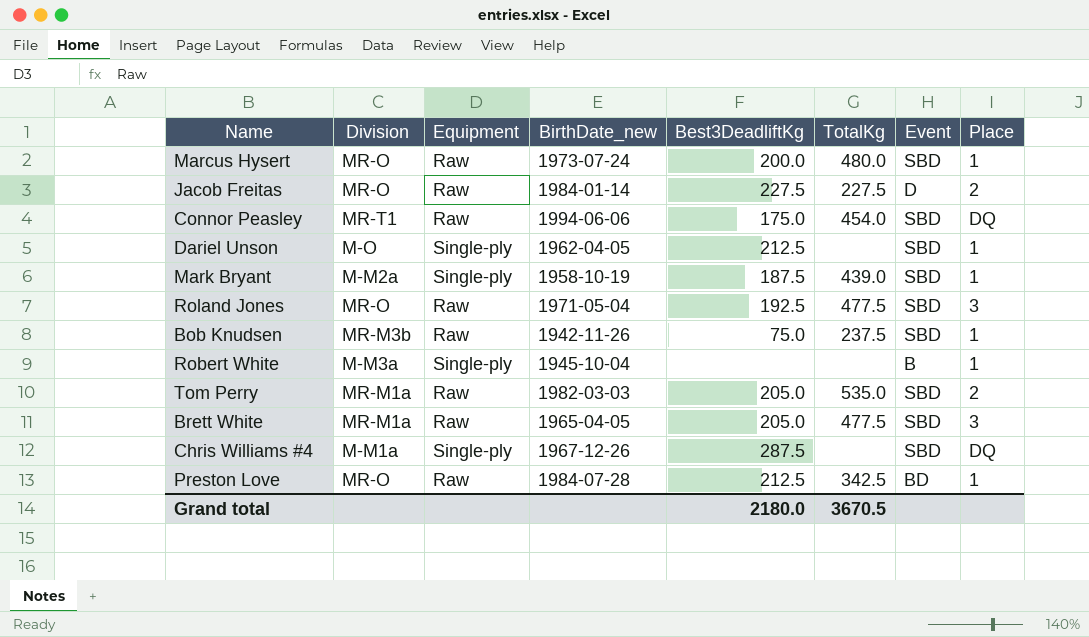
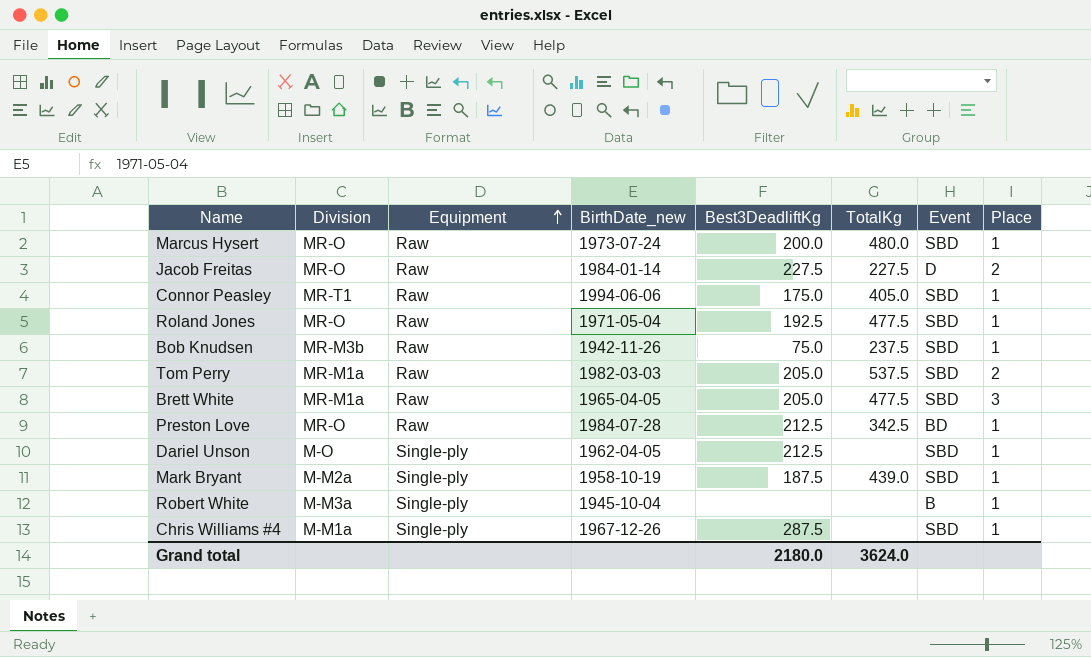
row order: none -> Equipment ascending
Connor Peasley | TotalKg: 454.0 -> 405.0
Connor Peasley | Place: DQ -> 1
Roland Jones | Place: 3 -> 1
Tom Perry | TotalKg: 535.0 -> 537.5
Chris Williams #4 | Place: DQ -> 1
Grand total | TotalKg: 3670.5 -> 3624.0

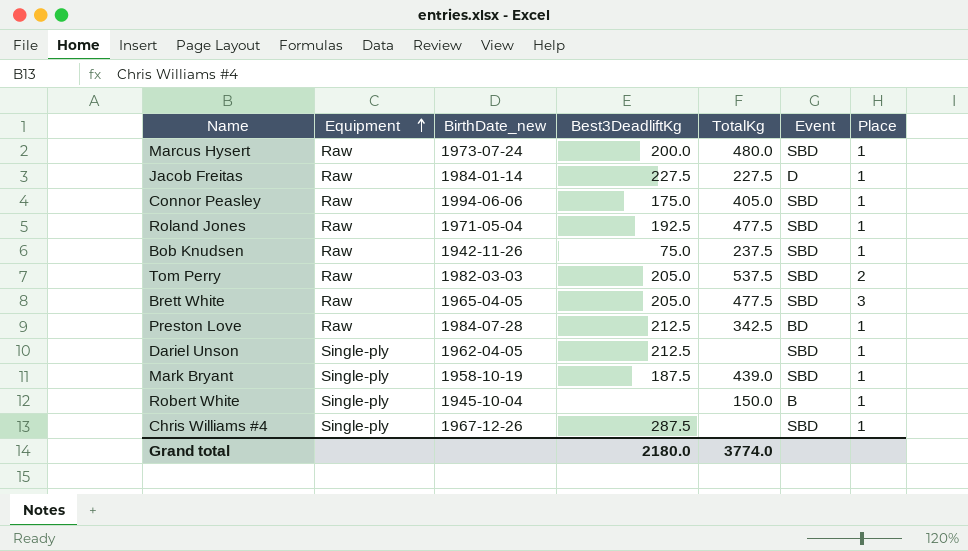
column Division | position: 2 -> none
Jacob Freitas | Place: 2 -> 1
Robert White | TotalKg: none -> 150.0
Grand total | TotalKg: 3624.0 -> 3774.0

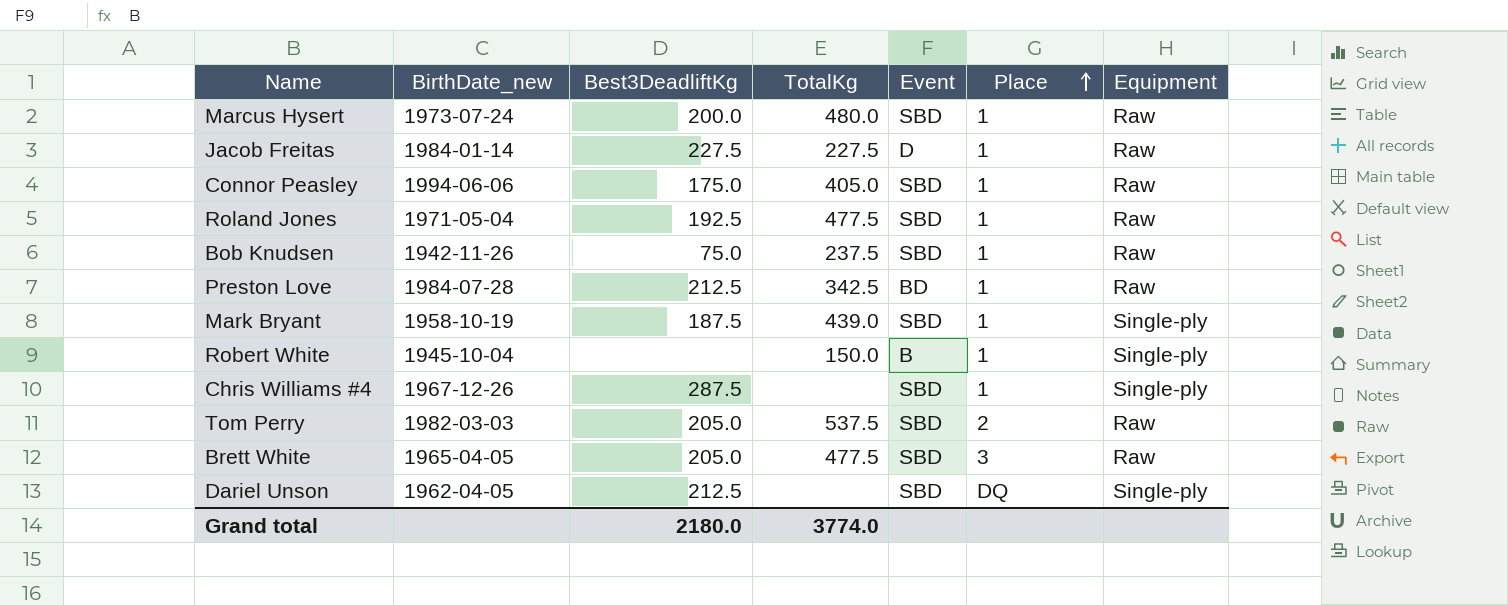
row order: Equipment ascending -> Place ascending
column Equipment | position: 2 -> 7
Dariel Unson | Place: 1 -> DQ

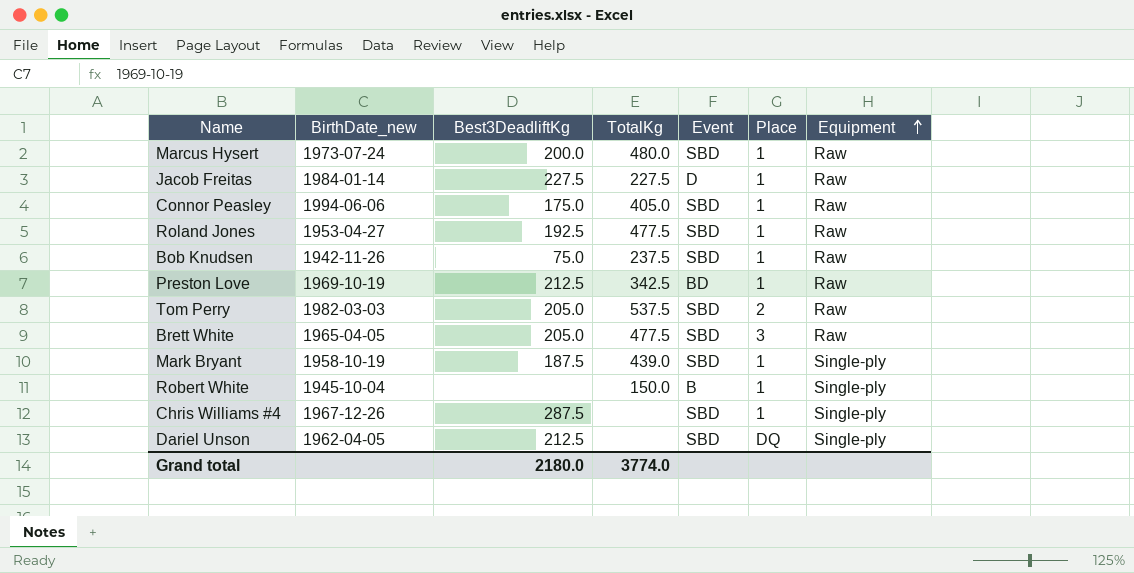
row order: Place ascending -> Equipment ascending
Roland Jones | BirthDate_new: 1971-05-04 -> 1953-04-27
Preston Love | BirthDate_new: 1984-07-28 -> 1969-10-19

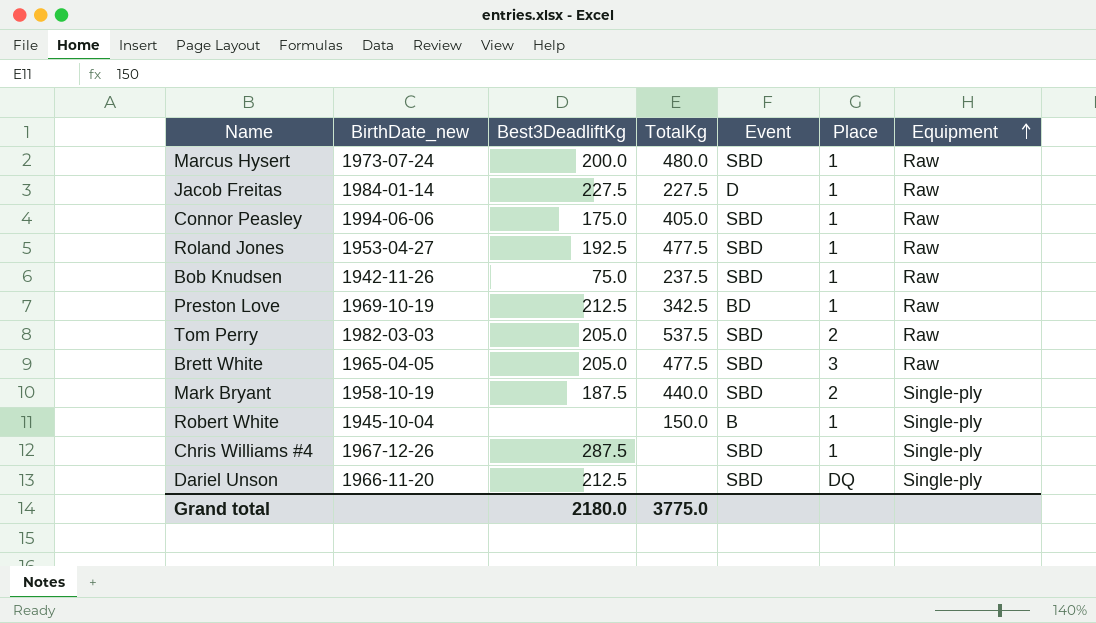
Mark Bryant | TotalKg: 439.0 -> 440.0
Mark Bryant | Place: 1 -> 2
Dariel Unson | BirthDate_new: 1962-04-05 -> 1966-11-20
Grand total | TotalKg: 3774.0 -> 3775.0

